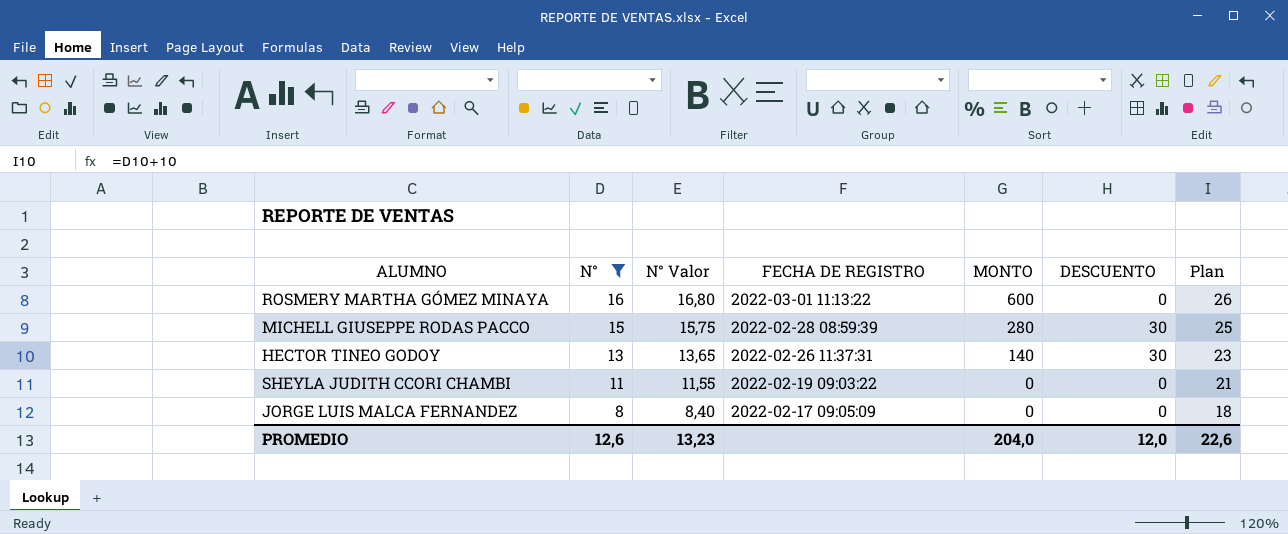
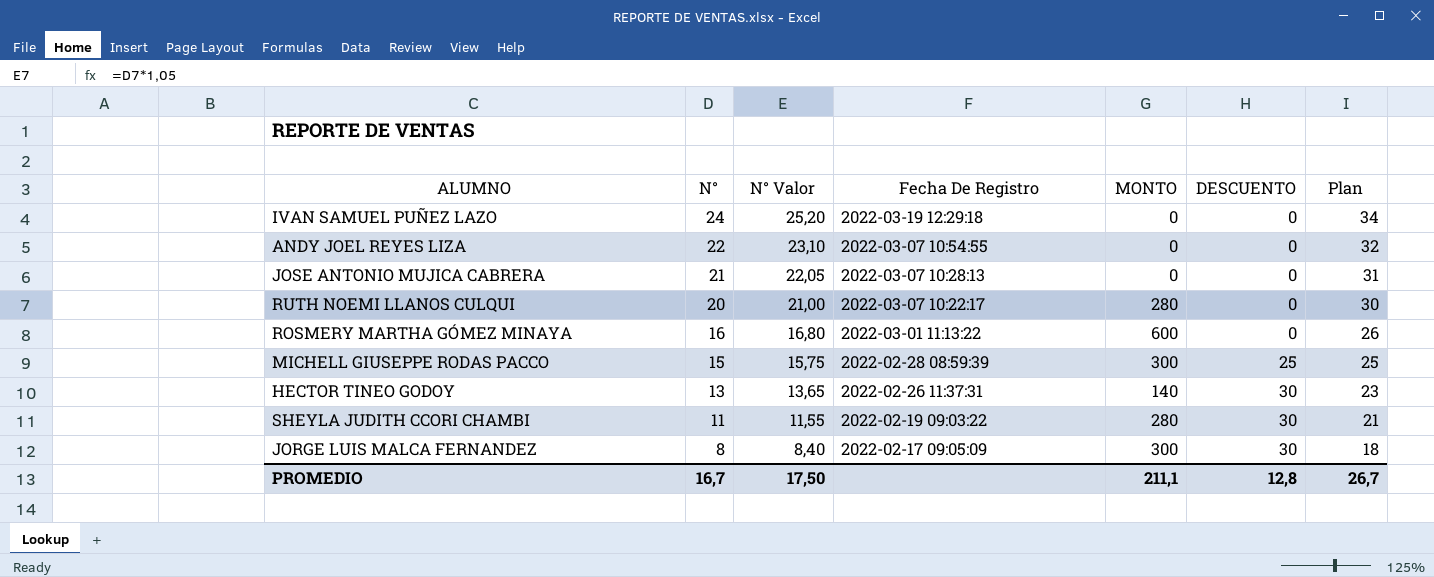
filter: N° <= 16 -> none
column name: FECHA DE REGISTRO -> Fecha De Registro
MICHELL GIUSEPPE RODAS PACCO | MONTO: 280 -> 300
MICHELL GIUSEPPE RODAS PACCO | DESCUENTO: 30 -> 25
SHEYLA JUDITH CCORI CHAMBI | MONTO: 0 -> 280
SHEYLA JUDITH CCORI CHAMBI | DESCUENTO: 0 -> 30
JORGE LUIS MALCA FERNANDEZ | MONTO: 0 -> 300
JORGE LUIS MALCA FERNANDEZ | DESCUENTO: 0 -> 30
PROMEDIO | N°: 12,6 -> 16,7
PROMEDIO | N° Valor: 13,23 -> 17,50
PROMEDIO | MONTO: 204,0 -> 211,1
PROMEDIO | DESCUENTO: 12,0 -> 12,8
PROMEDIO | Plan: 22,6 -> 26,7

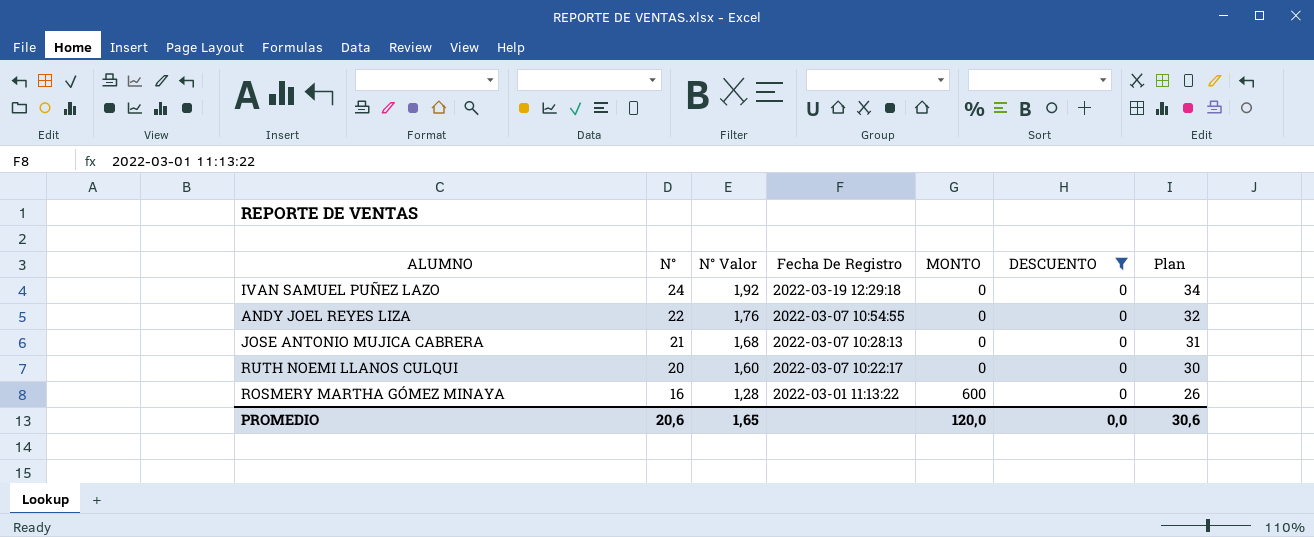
filter: none -> DESCUENTO = 0
column N° Valor | formula: [N°] * 1,05 -> [N°] * 0,08
RUTH NOEMI LLANOS CULQUI | MONTO: 280 -> 0
PROMEDIO | N°: 16,7 -> 20,6
PROMEDIO | N° Valor: 17,50 -> 1,65
PROMEDIO | MONTO: 211,1 -> 120,0
PROMEDIO | DESCUENTO: 12,8 -> 0,0
PROMEDIO | Plan: 26,7 -> 30,6

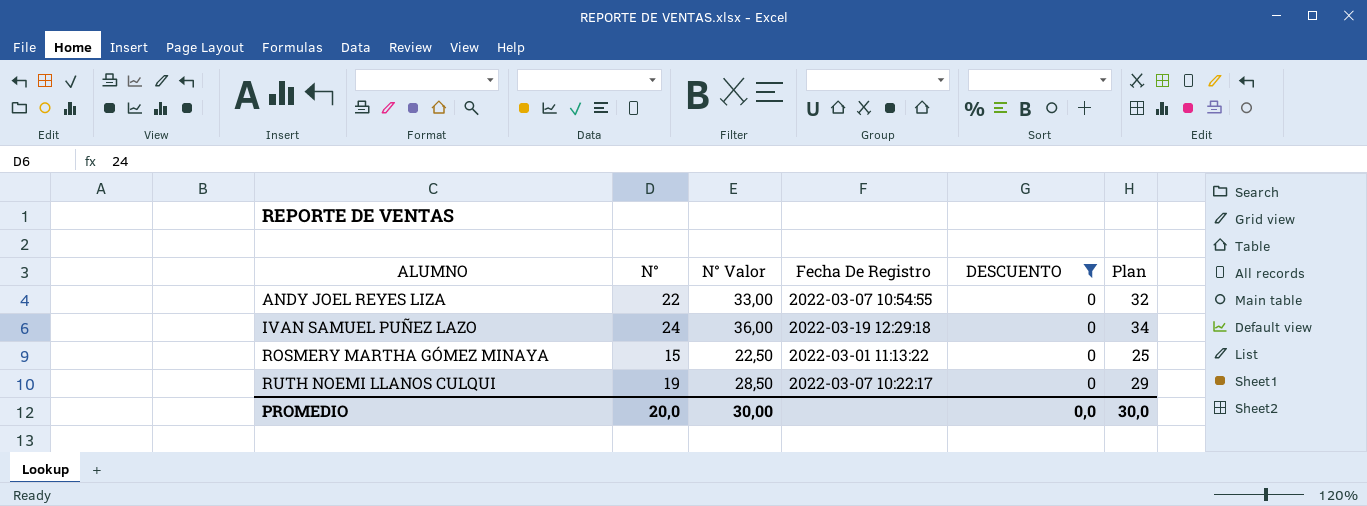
row order: N° descending -> ALUMNO ascending
column MONTO | position: 5 -> none
column N° Valor | formula: [N°] * 0,08 -> [N°] * 1,5
row JOSE ANTONIO MUJICA CABRERA: 21 | 1,68 | 2022-03-07 10:28:13 | 0 | 0 | 31 -> none
ROSMERY MARTHA GÓMEZ MINAYA | N°: 16 -> 15
ROSMERY MARTHA GÓMEZ MINAYA | Plan: 26 -> 25
RUTH NOEMI LLANOS CULQUI | N°: 20 -> 19
RUTH NOEMI LLANOS CULQUI | Plan: 30 -> 29
PROMEDIO | N°: 20,6 -> 20,0
PROMEDIO | N° Valor: 1,65 -> 30,00
PROMEDIO | Plan: 30,6 -> 30,0

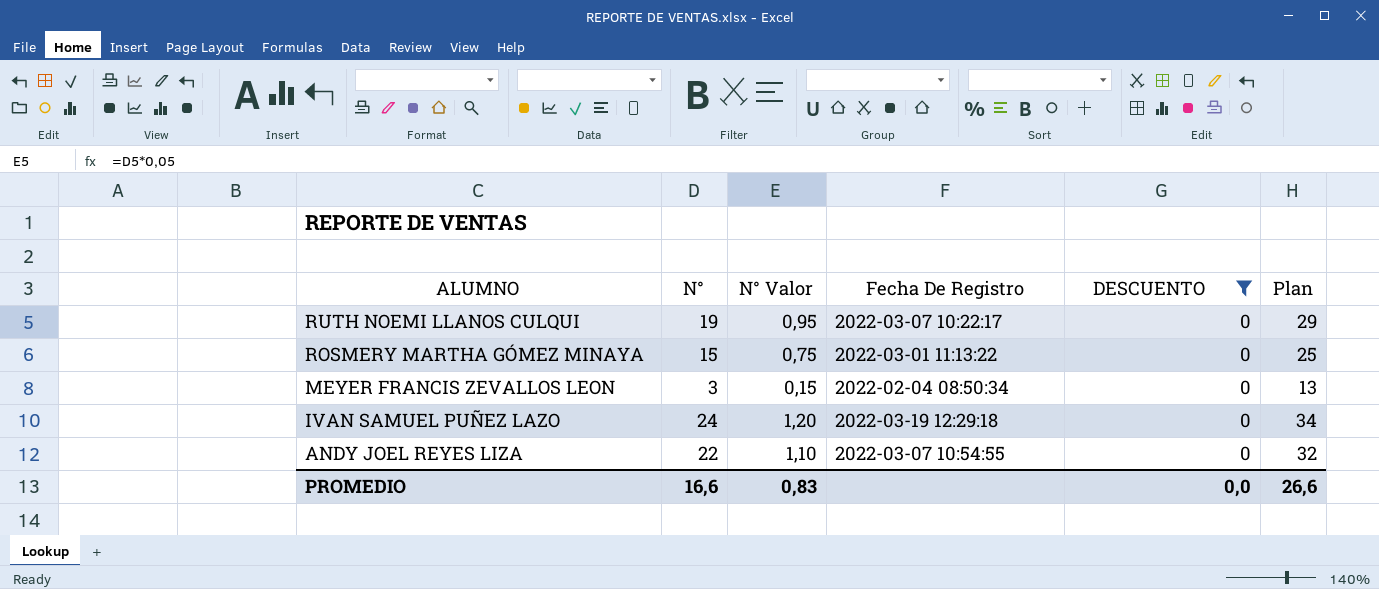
row order: ALUMNO ascending -> ALUMNO descending
column N° Valor | formula: [N°] * 1,5 -> [N°] * 0,05
row MEYER FRANCIS ZEVALLOS LEON: none -> 3 | 0,15 | 2022-02-04 08:50:34 | 0 | 13
PROMEDIO | N°: 20,0 -> 16,6
PROMEDIO | N° Valor: 30,00 -> 0,83
PROMEDIO | Plan: 30,0 -> 26,6

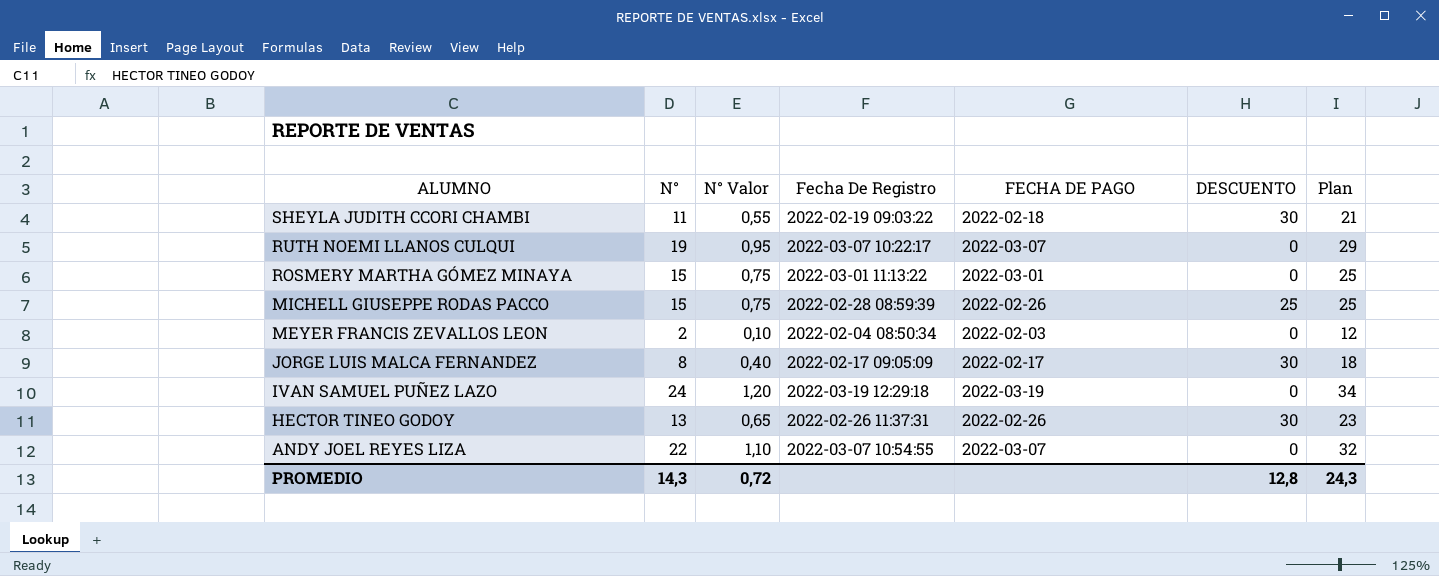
filter: DESCUENTO = 0 -> none
column FECHA DE PAGO | position: none -> 5
MEYER FRANCIS ZEVALLOS LEON | N°: 3 -> 2
MEYER FRANCIS ZEVALLOS LEON | N° Valor: 0,15 -> 0,10
MEYER FRANCIS ZEVALLOS LEON | Plan: 13 -> 12
PROMEDIO | N°: 16,6 -> 14,3
PROMEDIO | N° Valor: 0,83 -> 0,72
PROMEDIO | DESCUENTO: 0,0 -> 12,8
PROMEDIO | Plan: 26,6 -> 24,3

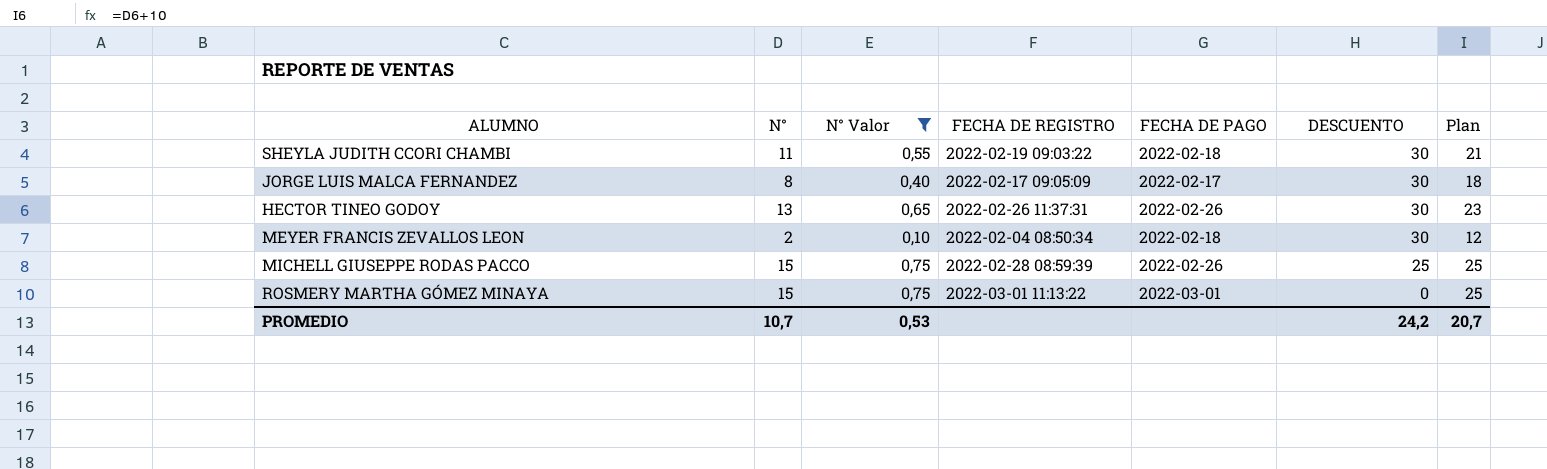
filter: none -> N° Valor <= 0,75
row order: ALUMNO descending -> DESCUENTO descending
column name: Fecha De Registro -> FECHA DE REGISTRO
MEYER FRANCIS ZEVALLOS LEON | FECHA DE PAGO: 2022-02-03 -> 2022-02-18
MEYER FRANCIS ZEVALLOS LEON | DESCUENTO: 0 -> 30
PROMEDIO | N°: 14,3 -> 10,7
PROMEDIO | N° Valor: 0,72 -> 0,53
PROMEDIO | DESCUENTO: 12,8 -> 24,2
PROMEDIO | Plan: 24,3 -> 20,7

